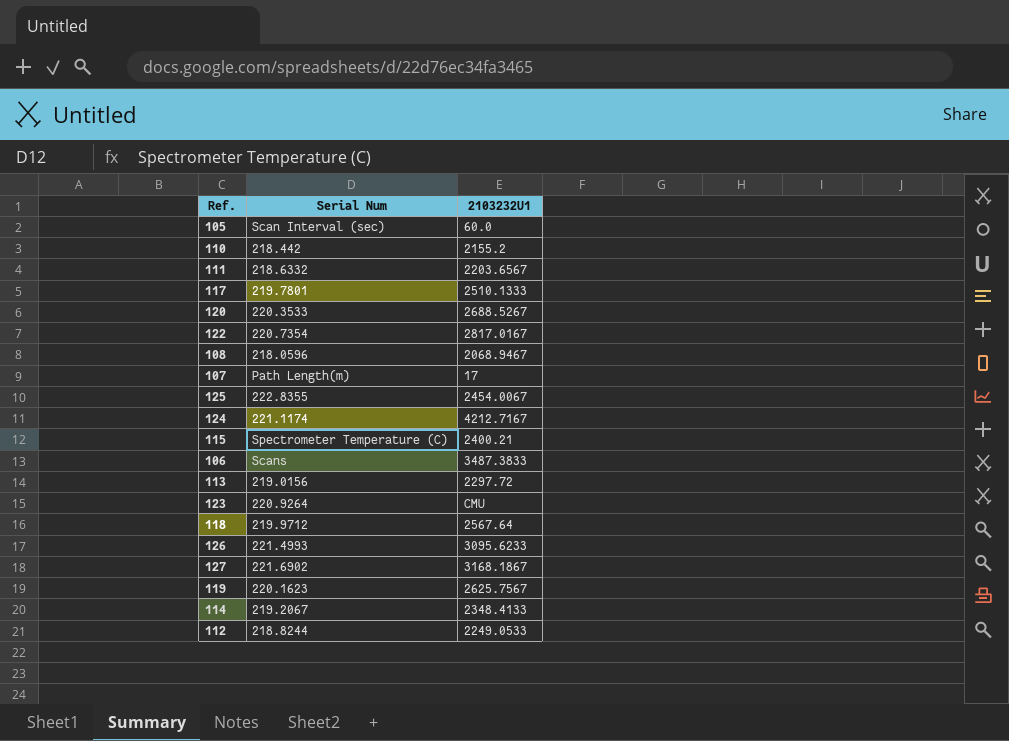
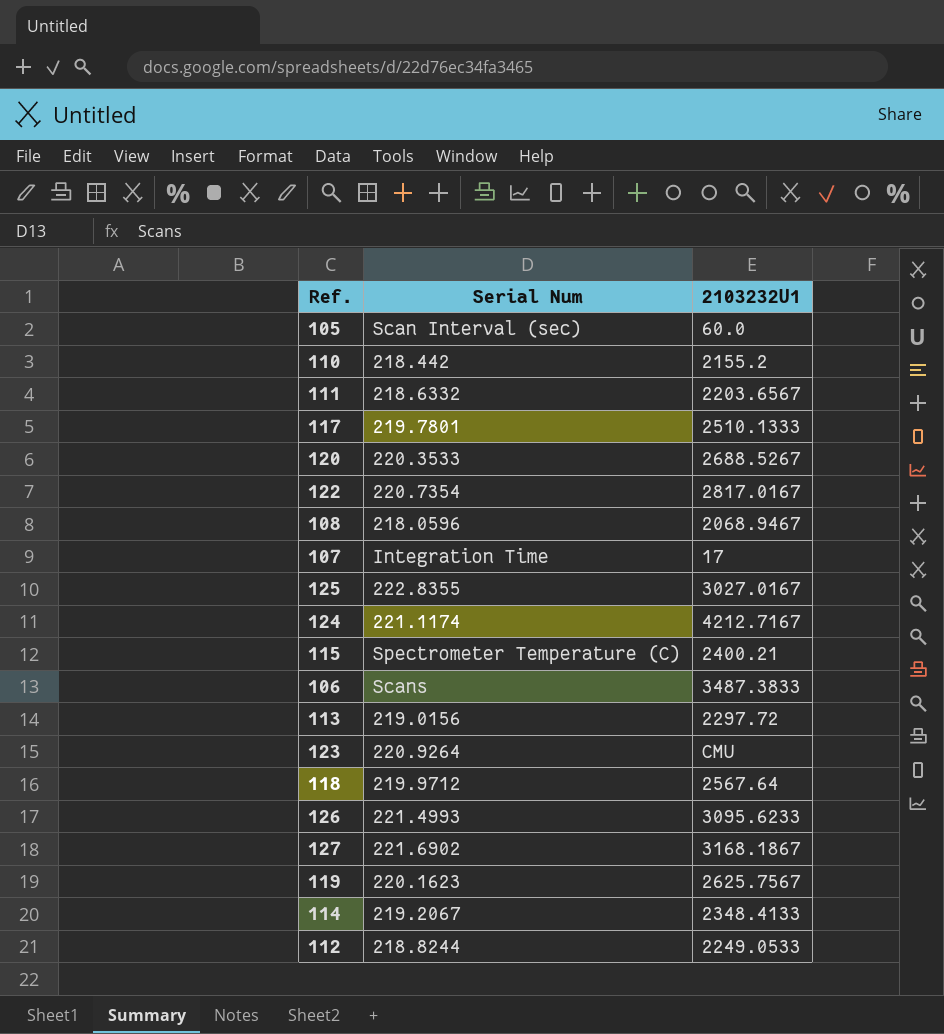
107 | Serial Num: Path Length(m) -> Integration Time
125 | 2103232U1: 2454.0067 -> 3027.0167

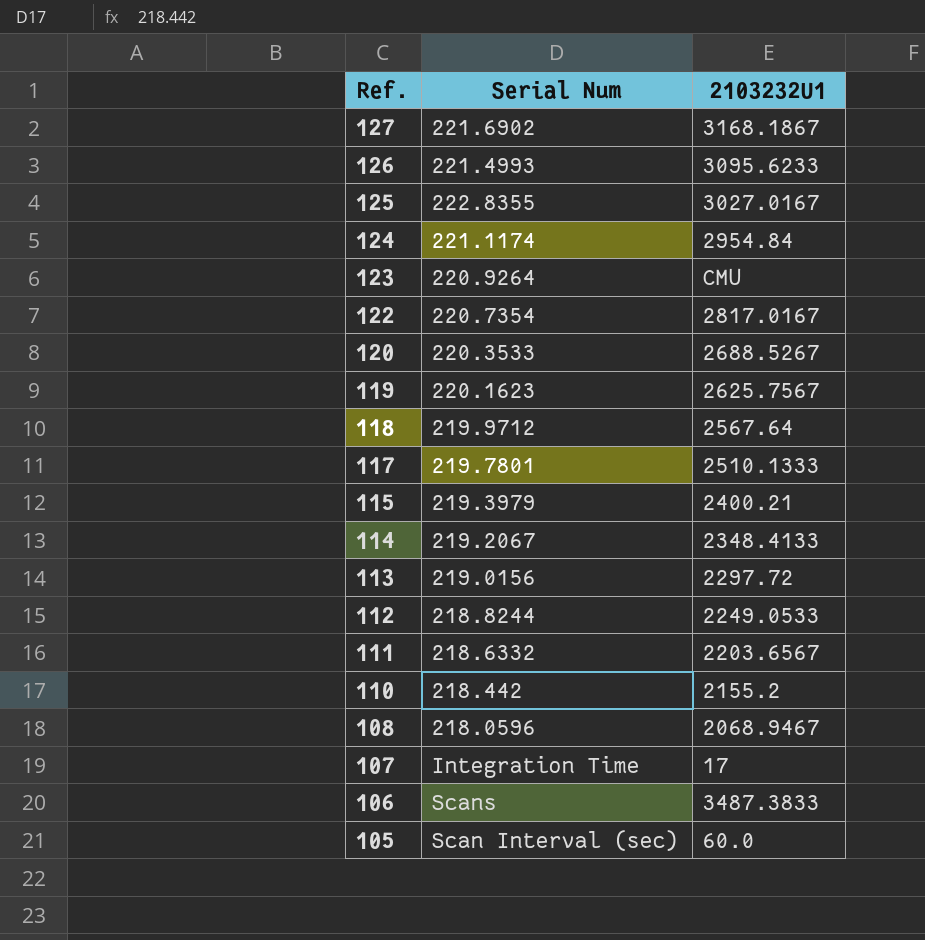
row order: none -> Ref. descending
124 | 2103232U1: 4212.7167 -> 2954.84
115 | Serial Num: Spectrometer Temperature (C) -> 219.3979

